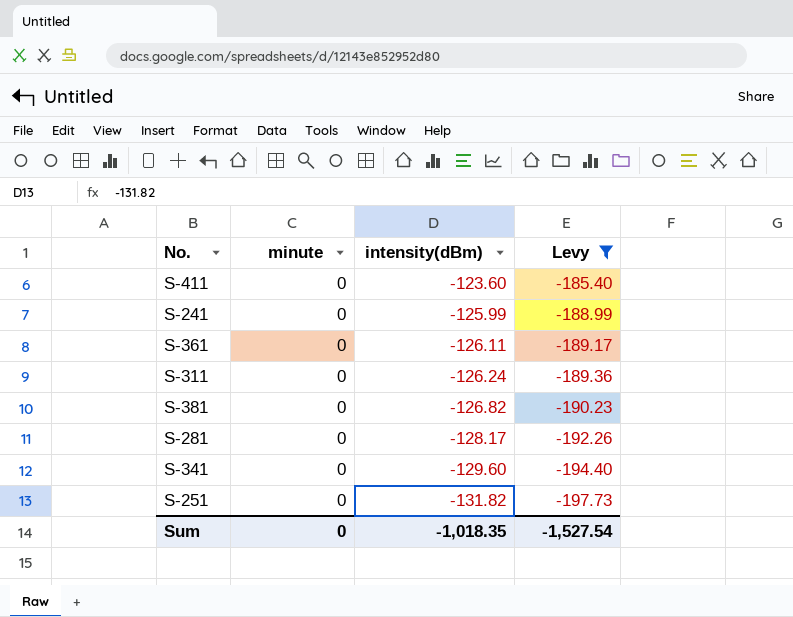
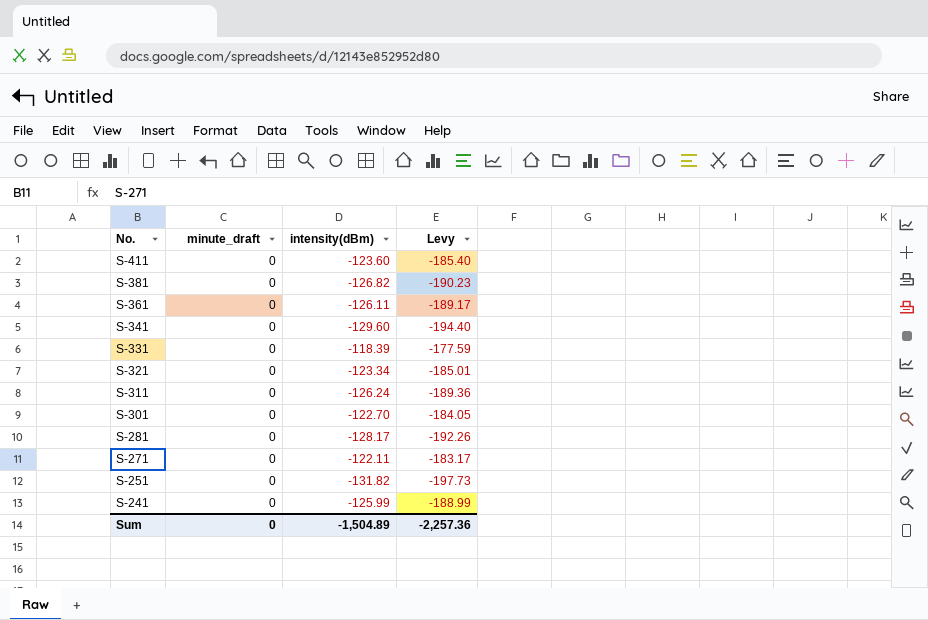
filter: Levy <= -185.40 -> none
row order: intensity(dBm) descending -> No. descending
column name: minute -> minute_draft
Sum | intensity(dBm): -1,018.35 -> -1,504.89
Sum | Levy: -1,527.54 -> -2,257.36

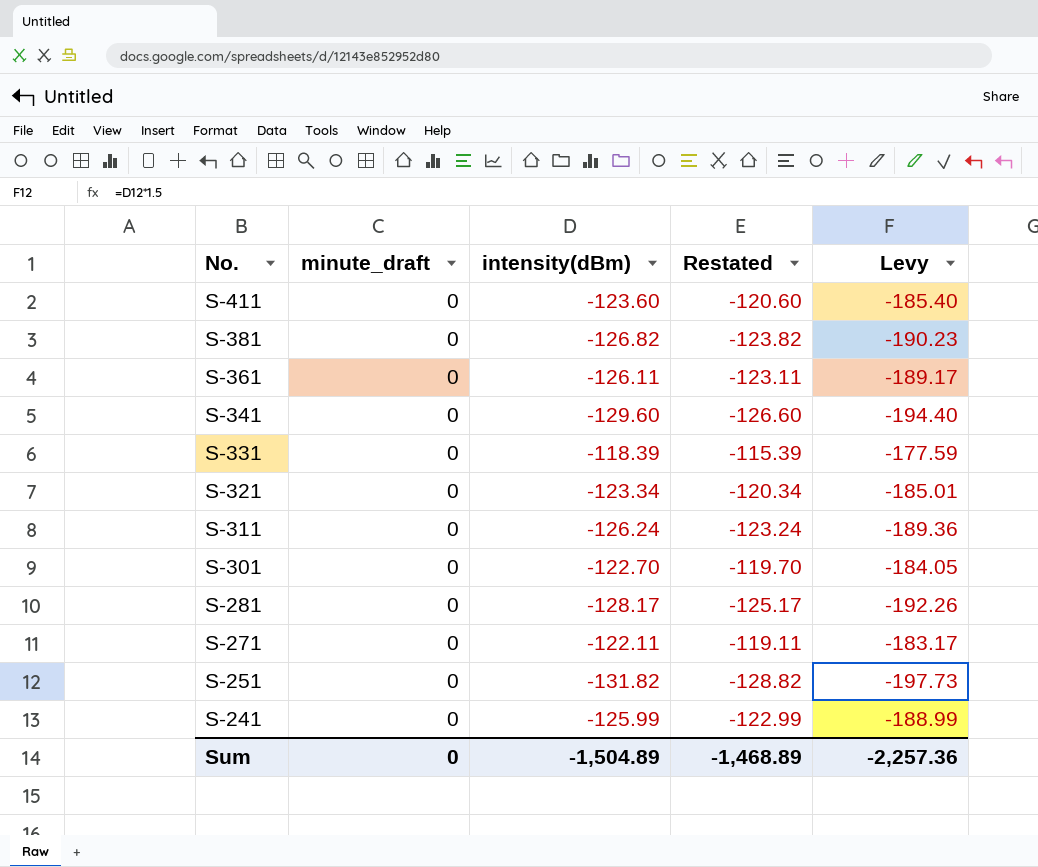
column Restated | formula: none -> [intensity(dBm)] + 3

